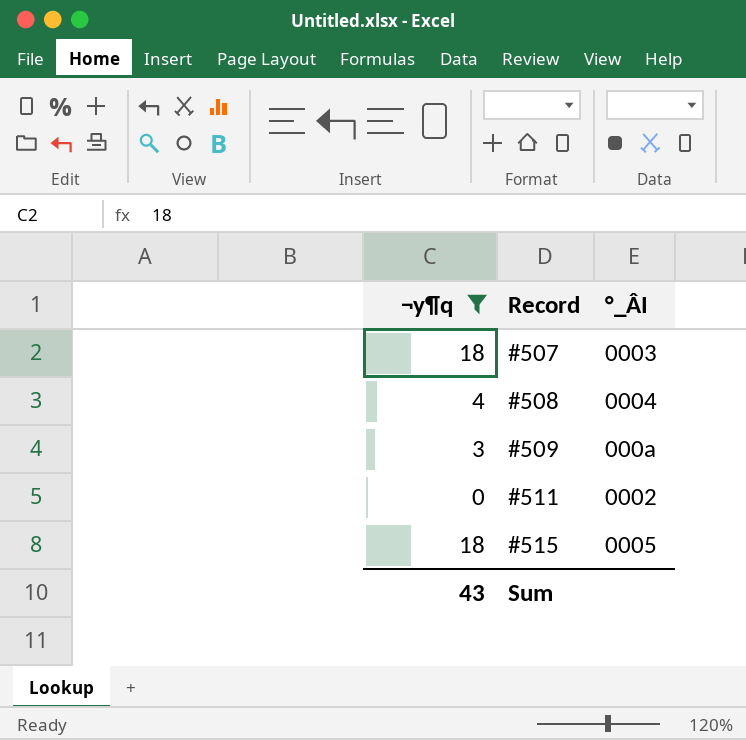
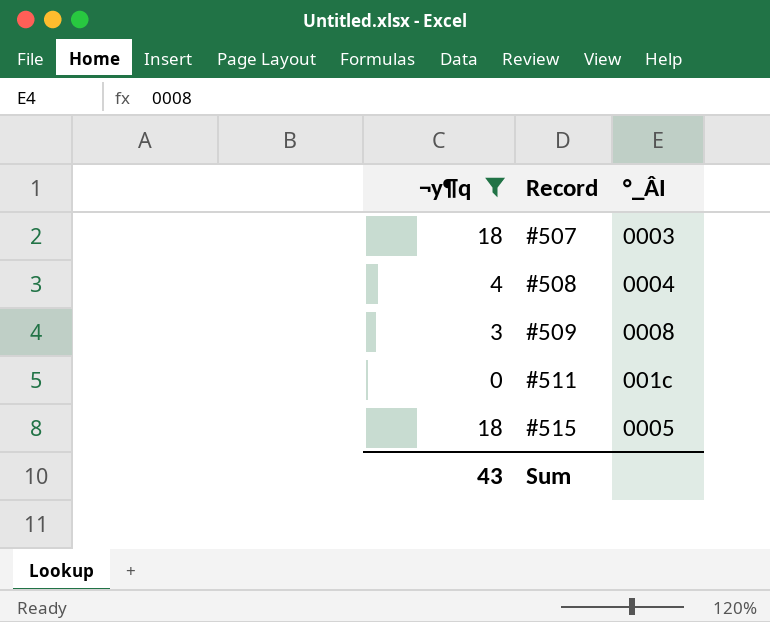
#509 | °_ÂI: 000a -> 0008
#511 | °_ÂI: 0002 -> 001c

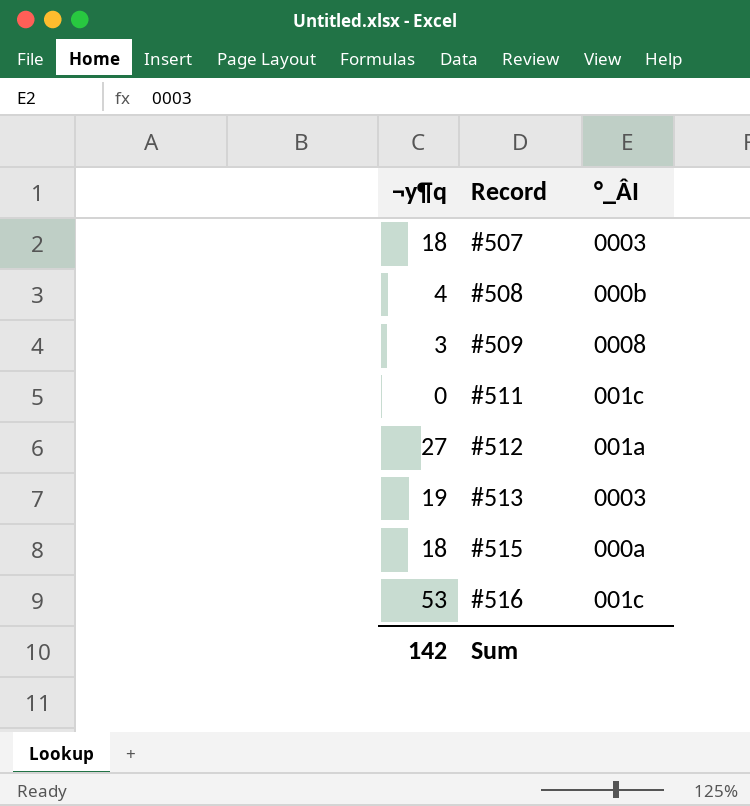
filter: ¬y¶q <= 18 -> none
#508 | °_ÂI: 0004 -> 000b
#515 | °_ÂI: 0005 -> 000a
Sum | ¬y¶q: 43 -> 142

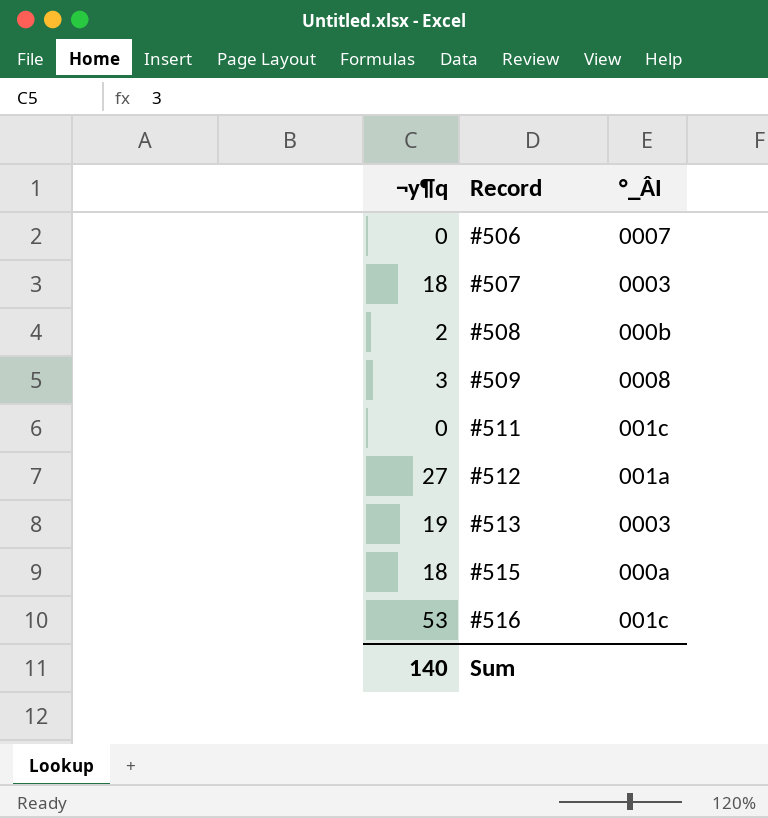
row #506: none -> 0 | 0007
#508 | ¬y¶q: 4 -> 2
Sum | ¬y¶q: 142 -> 140

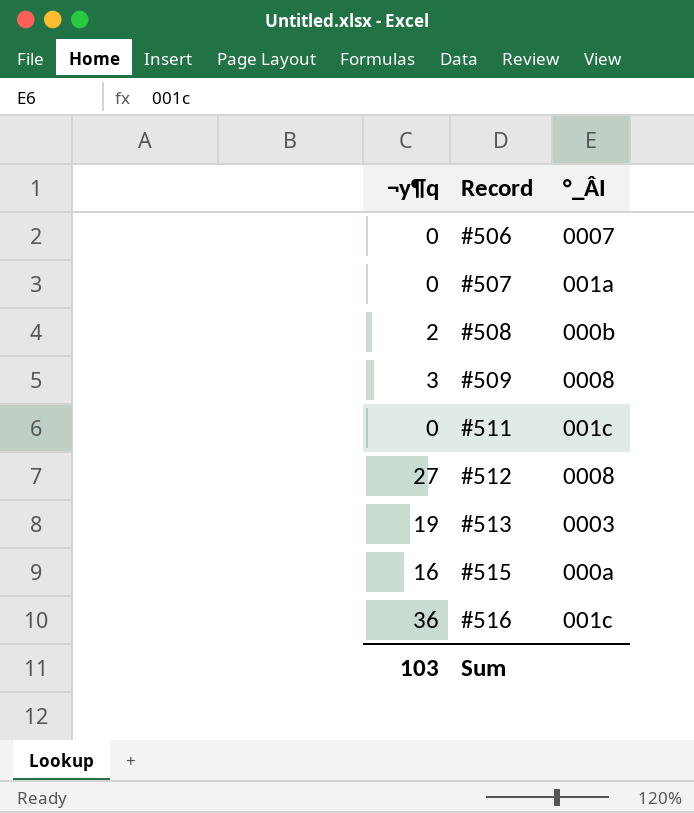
#507 | ¬y¶q: 18 -> 0
#507 | °_ÂI: 0003 -> 001a
#512 | °_ÂI: 001a -> 0008
#515 | ¬y¶q: 18 -> 16
#516 | ¬y¶q: 53 -> 36
Sum | ¬y¶q: 140 -> 103

